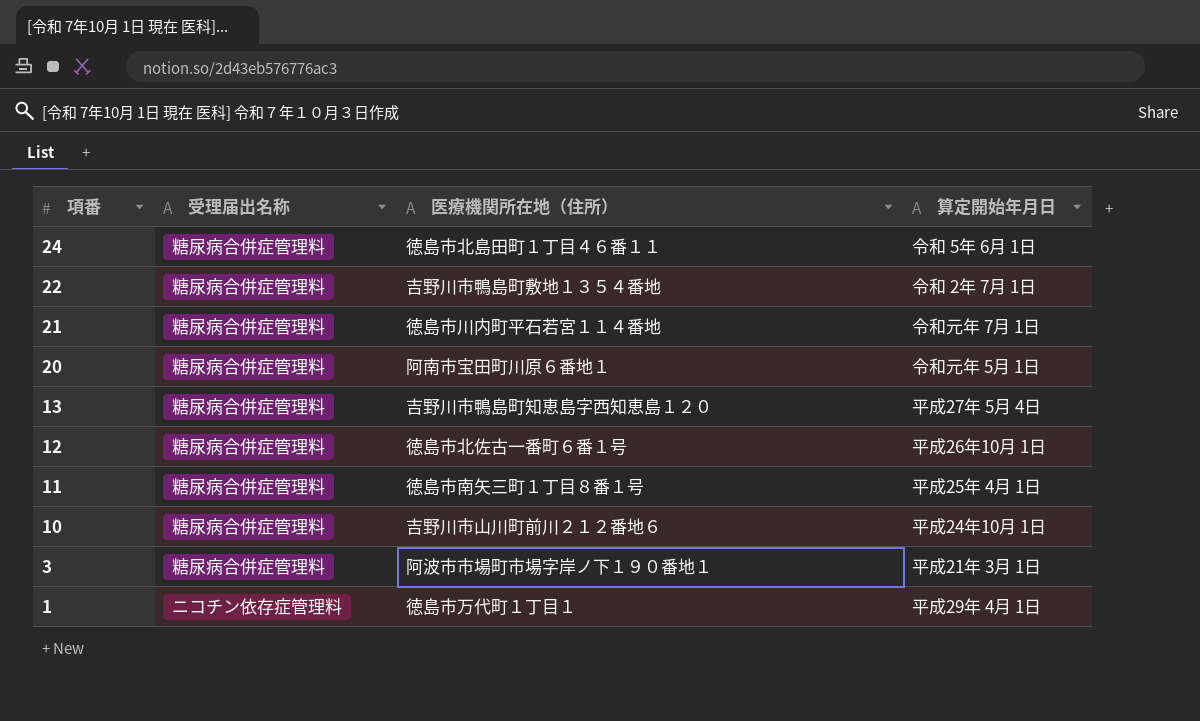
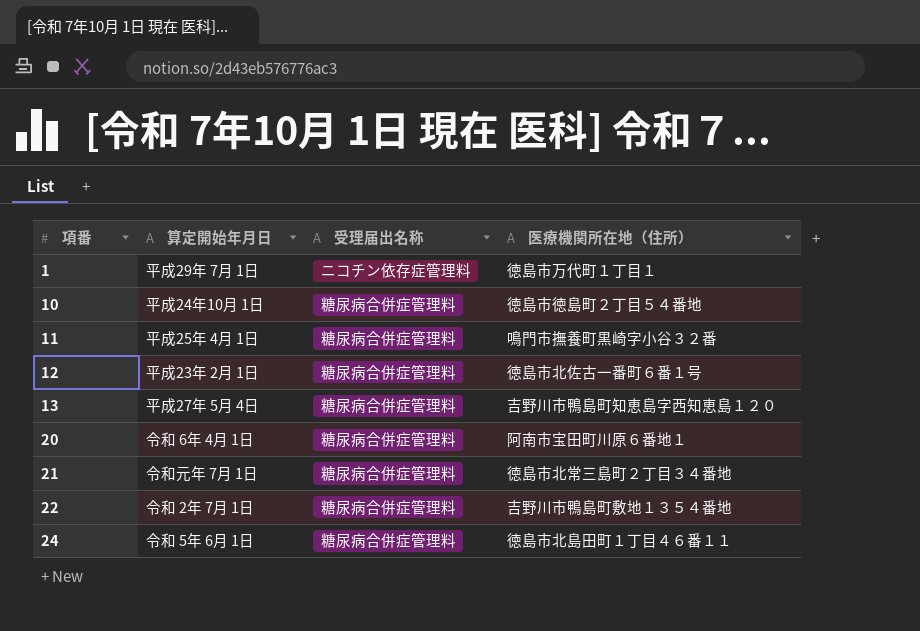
row order: 項番 descending -> 項番 ascending
column 算定開始年月日 | position: 4 -> 2
row 3: 糖尿病合併症管理料 | 阿波市市場町市場字岸ノ下１９０番地１ | 平成21年 3月 1日 -> none
1 | 算定開始年月日: 平成29年 4月 1日 -> 平成29年 7月 1日
10 | 医療機関所在地（住所）: 吉野川市山川町前川２１２番地６ -> 徳島市徳島町２丁目５４番地
11 | 医療機関所在地（住所）: 徳島市南矢三町１丁目８番１号 -> 鳴門市撫養町黒崎字小谷３２番
12 | 算定開始年月日: 平成26年10月 1日 -> 平成23年 2月 1日
20 | 算定開始年月日: 令和元年 5月 1日 -> 令和 6年 4月 1日
21 | 医療機関所在地（住所）: 徳島市川内町平石若宮１１４番地 -> 徳島市北常三島町２丁目３４番地

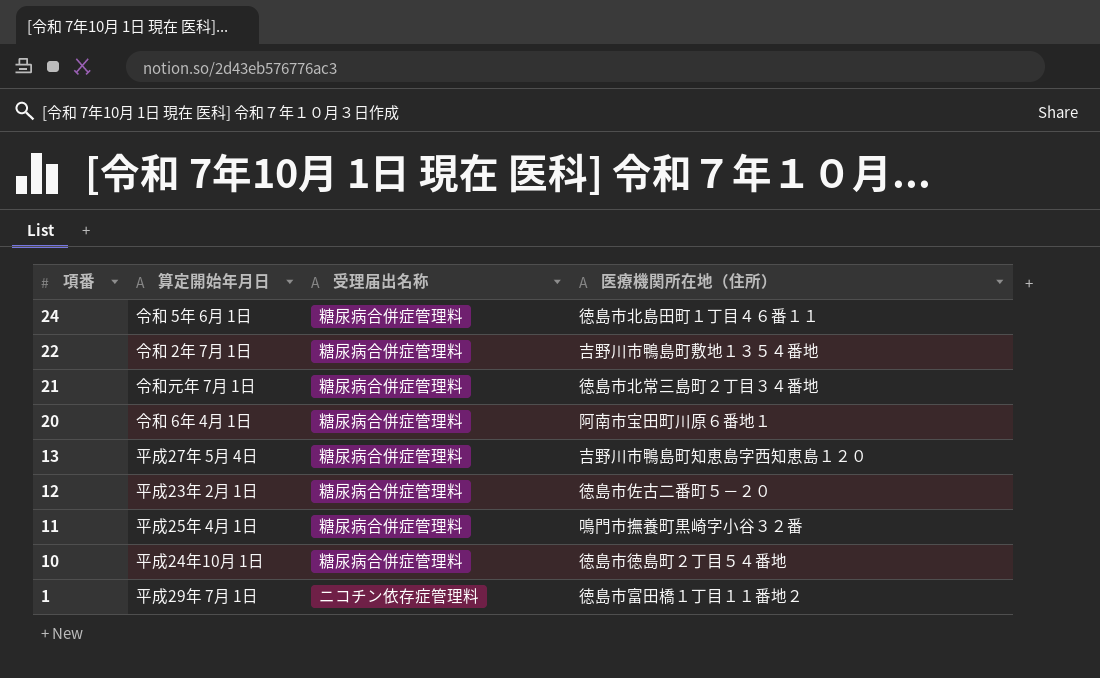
row order: 項番 ascending -> 項番 descending
12 | 医療機関所在地（住所）: 徳島市北佐古一番町６番１号 -> 徳島市佐古二番町５－２０
1 | 医療機関所在地（住所）: 徳島市万代町１丁目１ -> 徳島市富田橋１丁目１１番地２

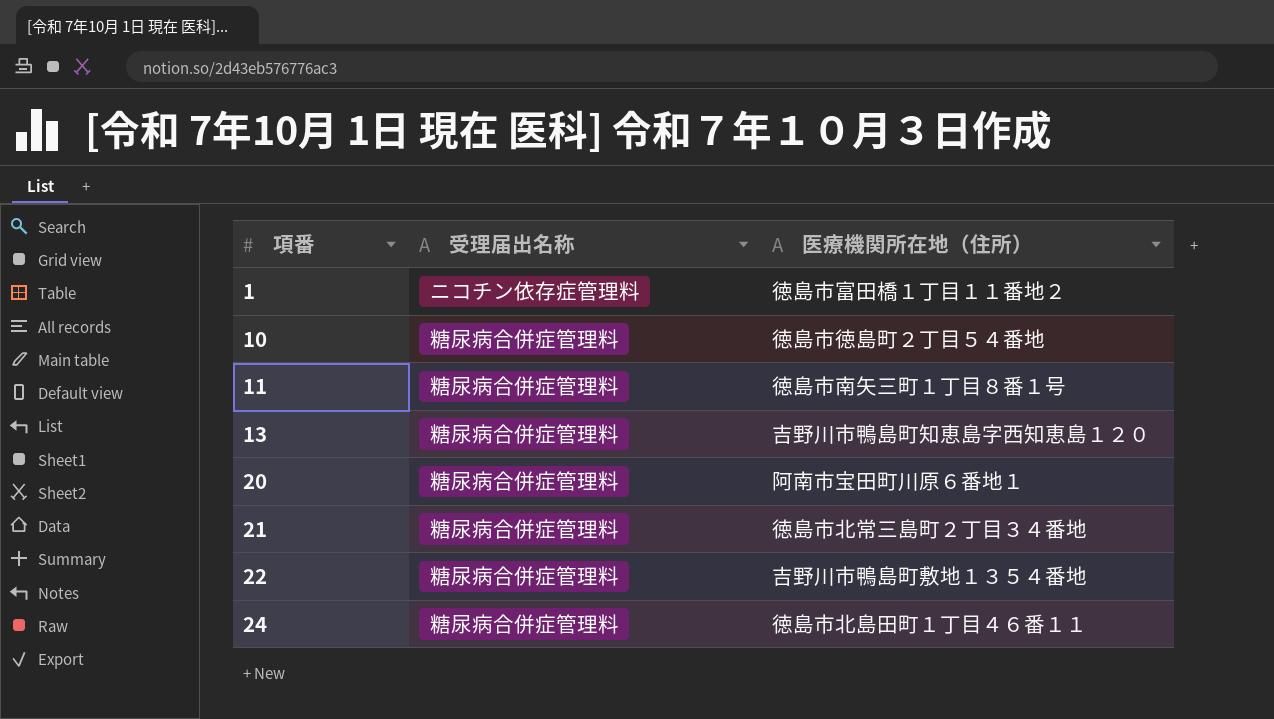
row order: 項番 descending -> 項番 ascending
column 算定開始年月日 | position: 2 -> none
row 12: 平成23年 2月 1日 | 糖尿病合併症管理料 | 徳島市佐古二番町５－２０ -> none
11 | 医療機関所在地（住所）: 鳴門市撫養町黒崎字小谷３２番 -> 徳島市南矢三町１丁目８番１号

